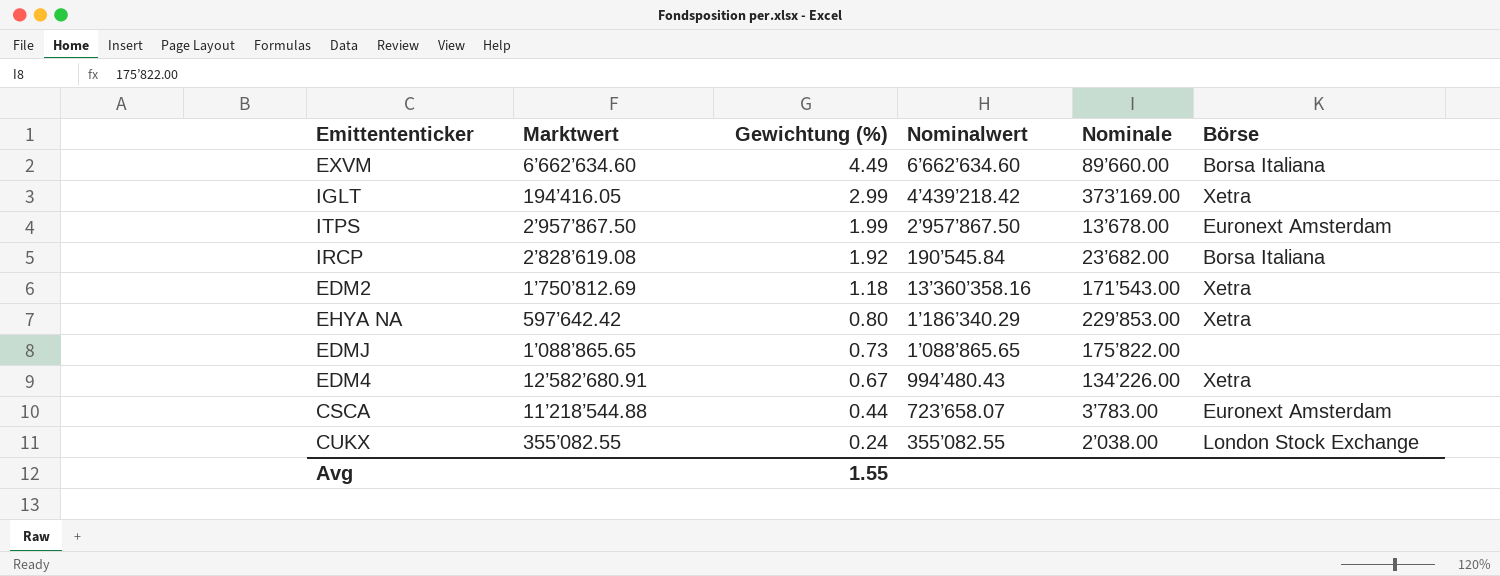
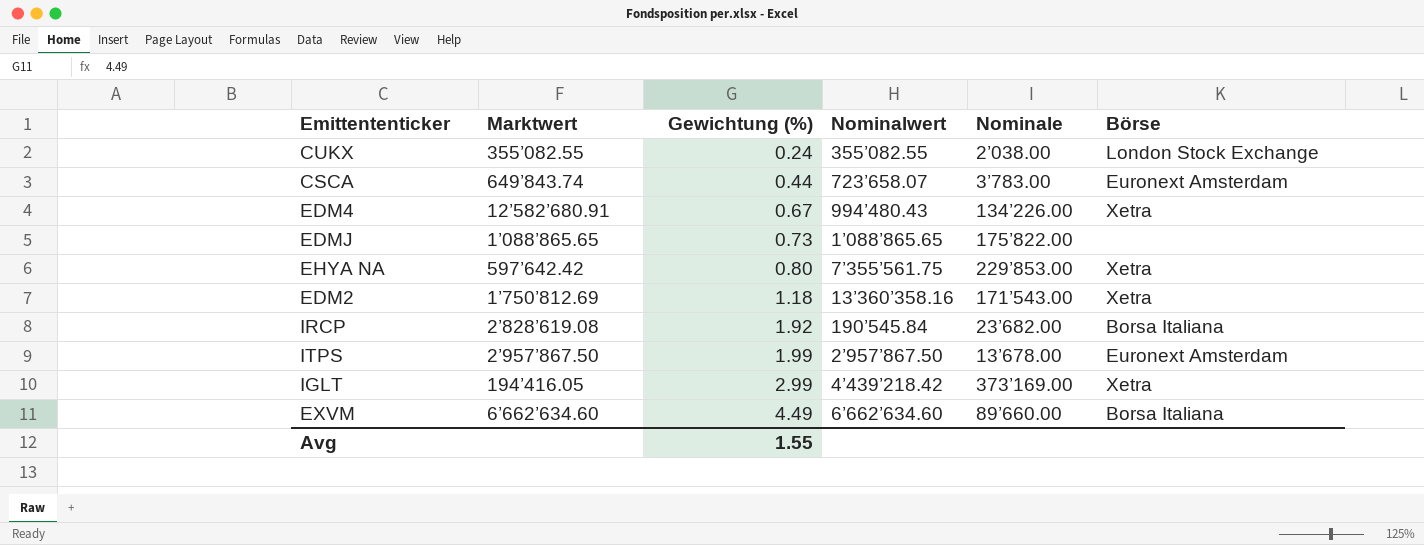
row order: Gewichtung (%) descending -> Gewichtung (%) ascending
CSCA | Marktwert: 11’218’544.88 -> 649’843.74
EHYA NA | Nominalwert: 1’186’340.29 -> 7’355’561.75

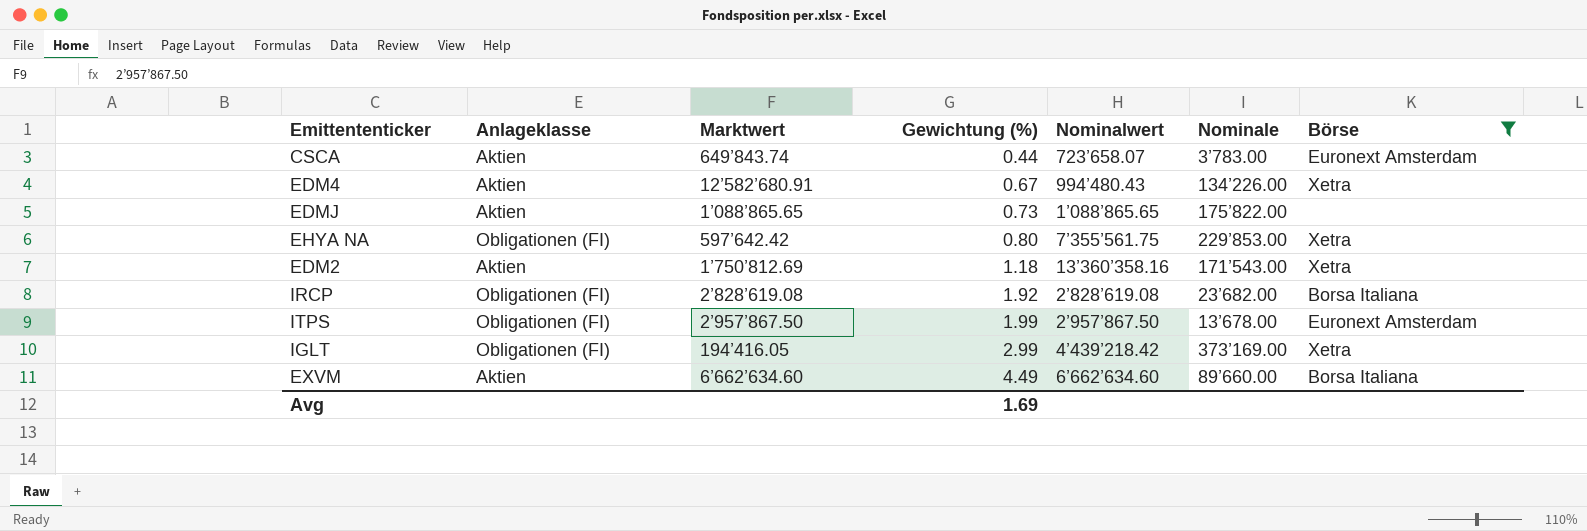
filter: none -> Börse != London Stock Exchange
column Anlageklasse | position: none -> 2
IRCP | Nominalwert: 190’545.84 -> 2’828’619.08
Avg | Gewichtung (%): 1.55 -> 1.69

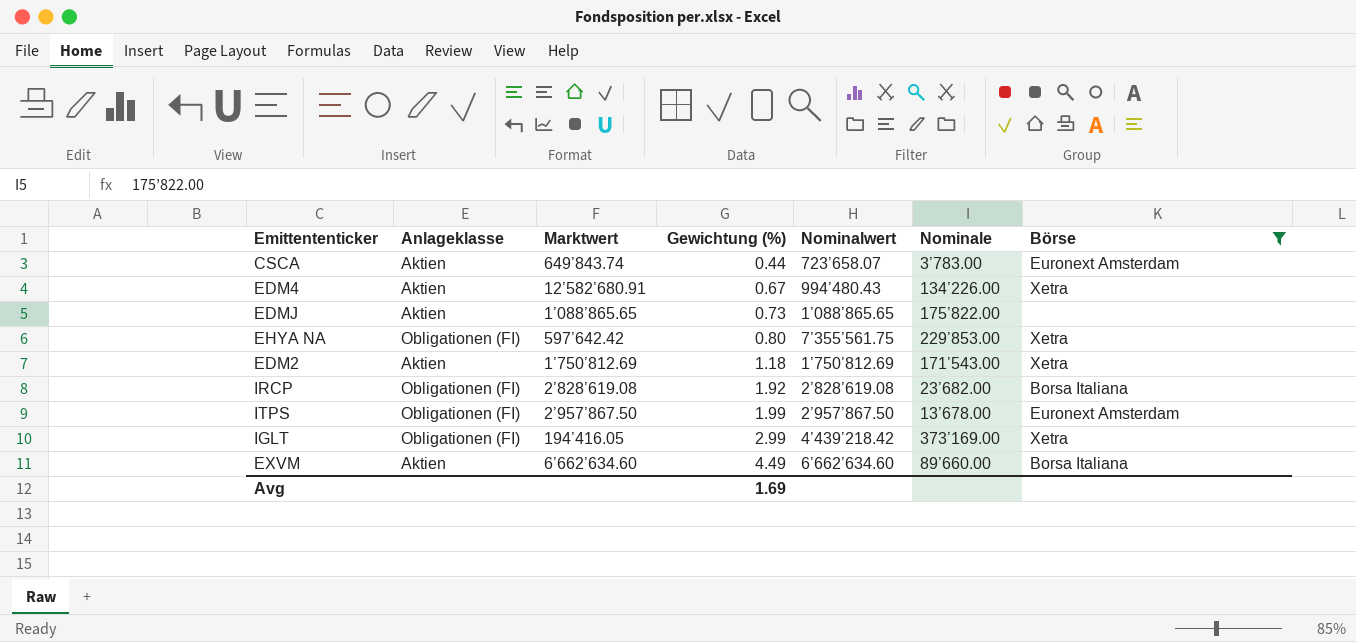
EDM2 | Nominalwert: 13’360’358.16 -> 1’750’812.69

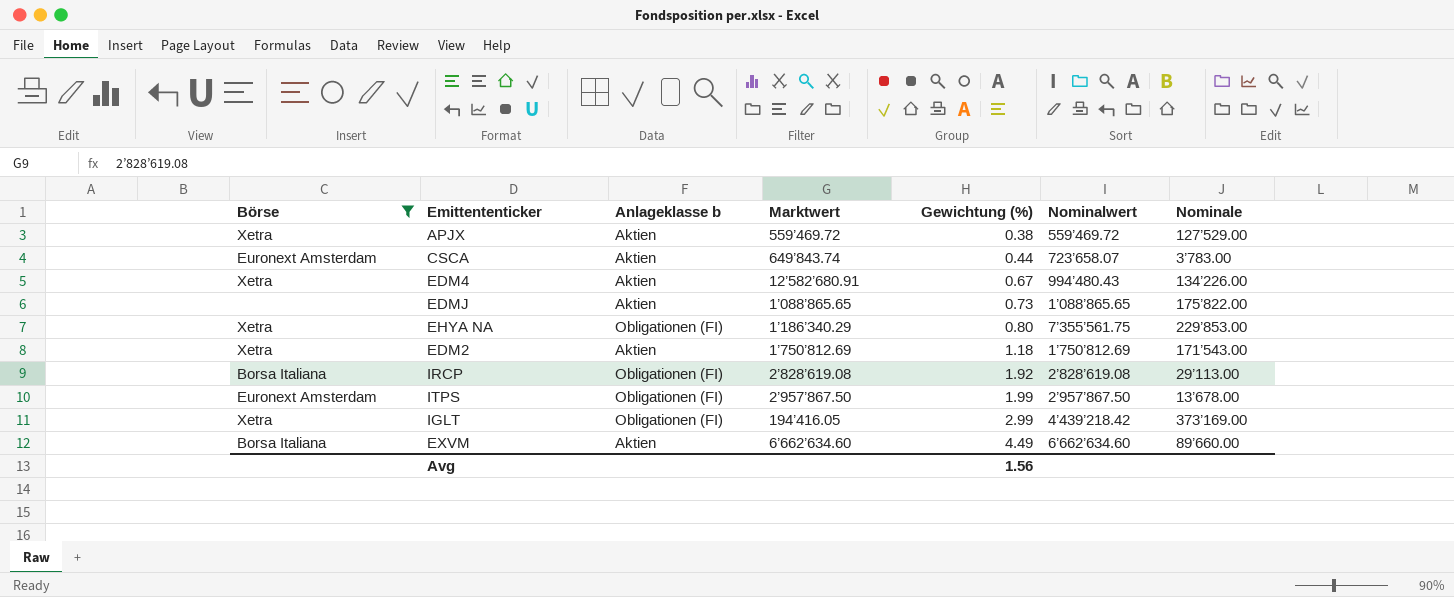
column Börse | position: 7 -> 1
column name: Anlageklasse -> Anlageklasse b
row APJX: none -> Xetra | Aktien | 559’469.72 | 0.38 | 559’469.72 | 127’529.00
EHYA NA | Marktwert: 597’642.42 -> 1’186’340.29
IRCP | Nominale: 23’682.00 -> 29’113.00
Avg | Gewichtung (%): 1.69 -> 1.56

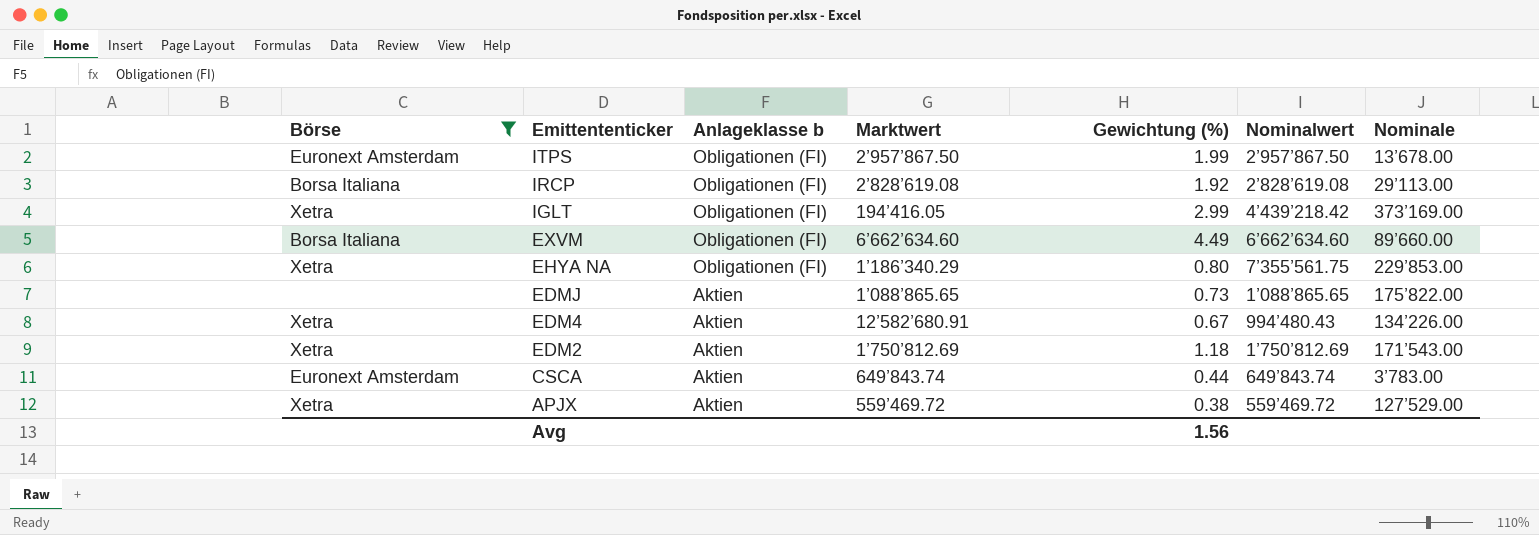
row order: Gewichtung (%) ascending -> Emittententicker descending
EXVM | Anlageklasse b: Aktien -> Obligationen (FI)
CSCA | Nominalwert: 723’658.07 -> 649’843.74

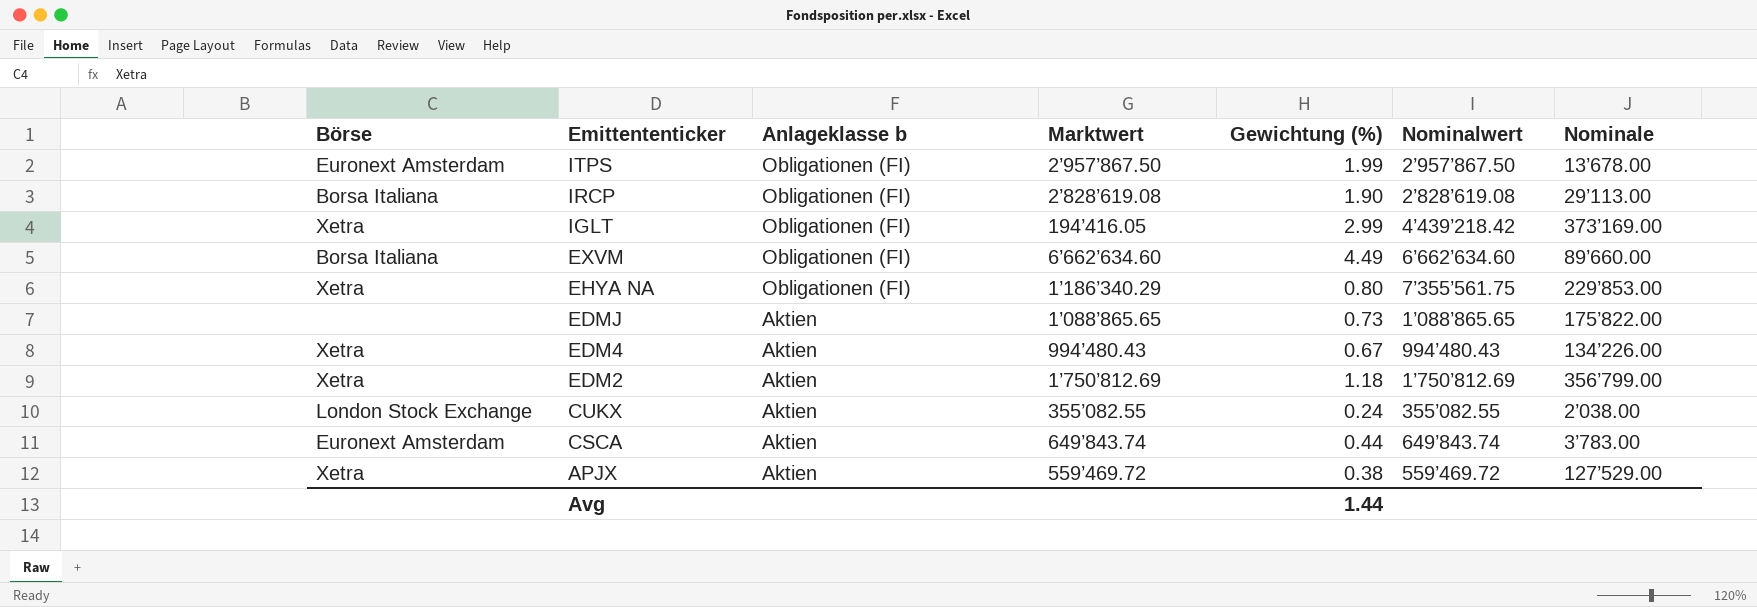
filter: Börse != London Stock Exchange -> none
IRCP | Gewichtung (%): 1.92 -> 1.90
EDM4 | Marktwert: 12’582’680.91 -> 994’480.43
EDM2 | Nominale: 171’543.00 -> 356’799.00
Avg | Gewichtung (%): 1.56 -> 1.44

